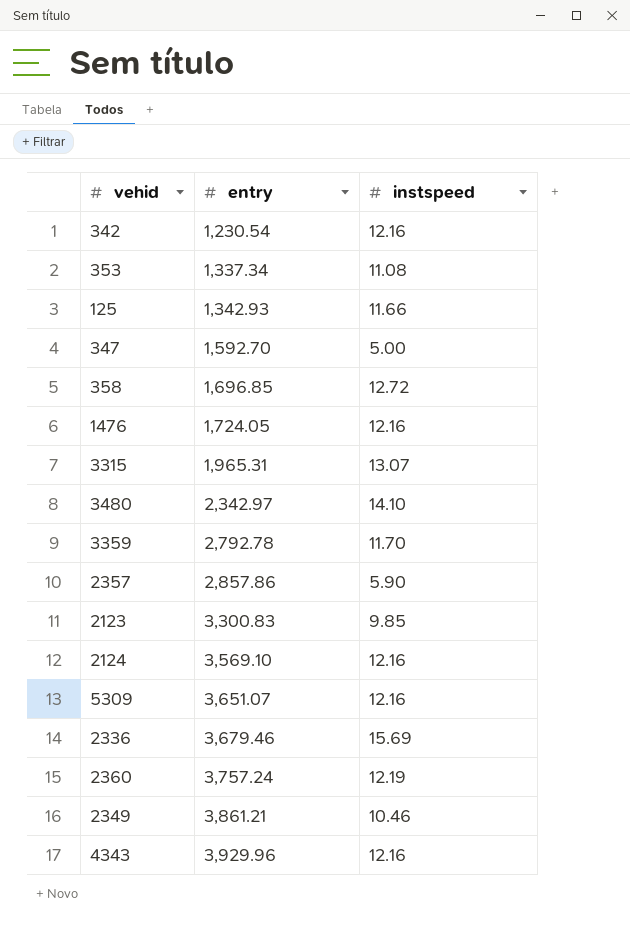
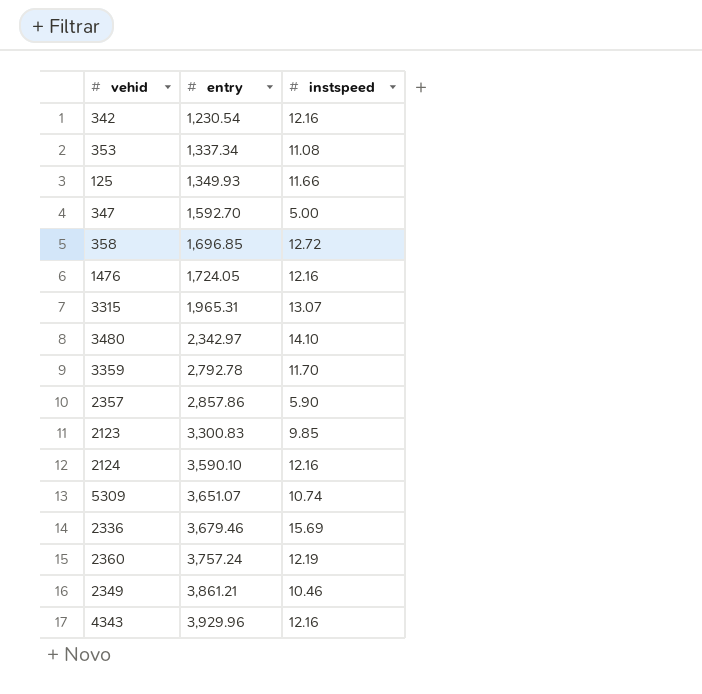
125 | entry: 1,342.93 -> 1,349.93
2124 | entry: 3,569.10 -> 3,590.10
5309 | instspeed: 12.16 -> 10.74

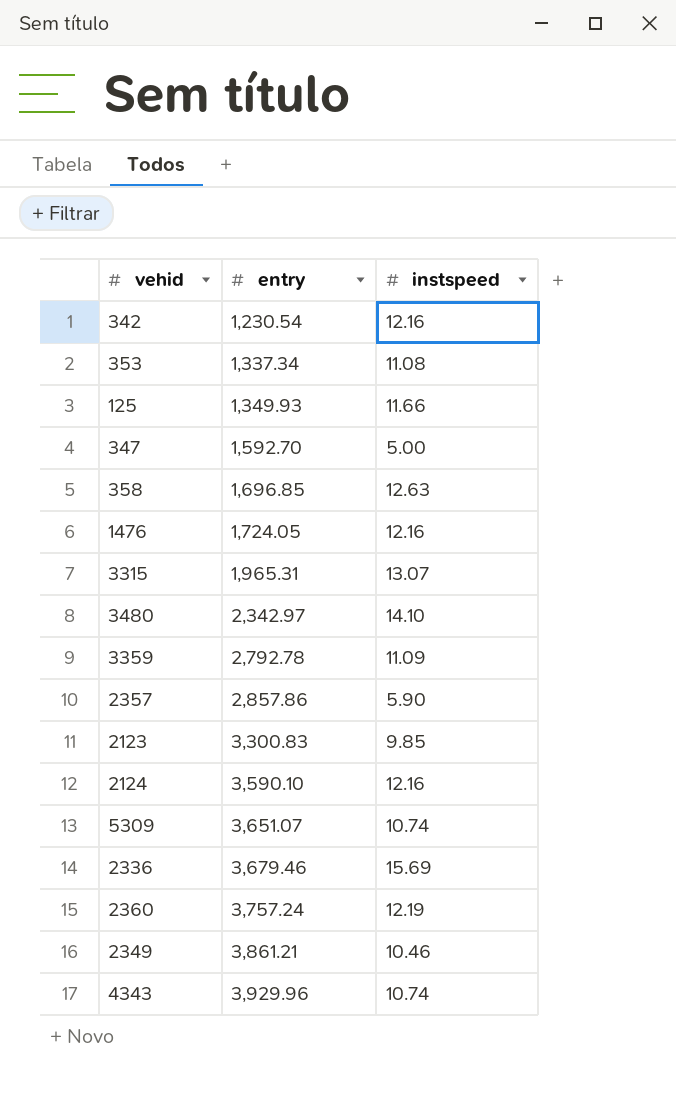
358 | instspeed: 12.72 -> 12.63
3359 | instspeed: 11.70 -> 11.09
4343 | instspeed: 12.16 -> 10.74

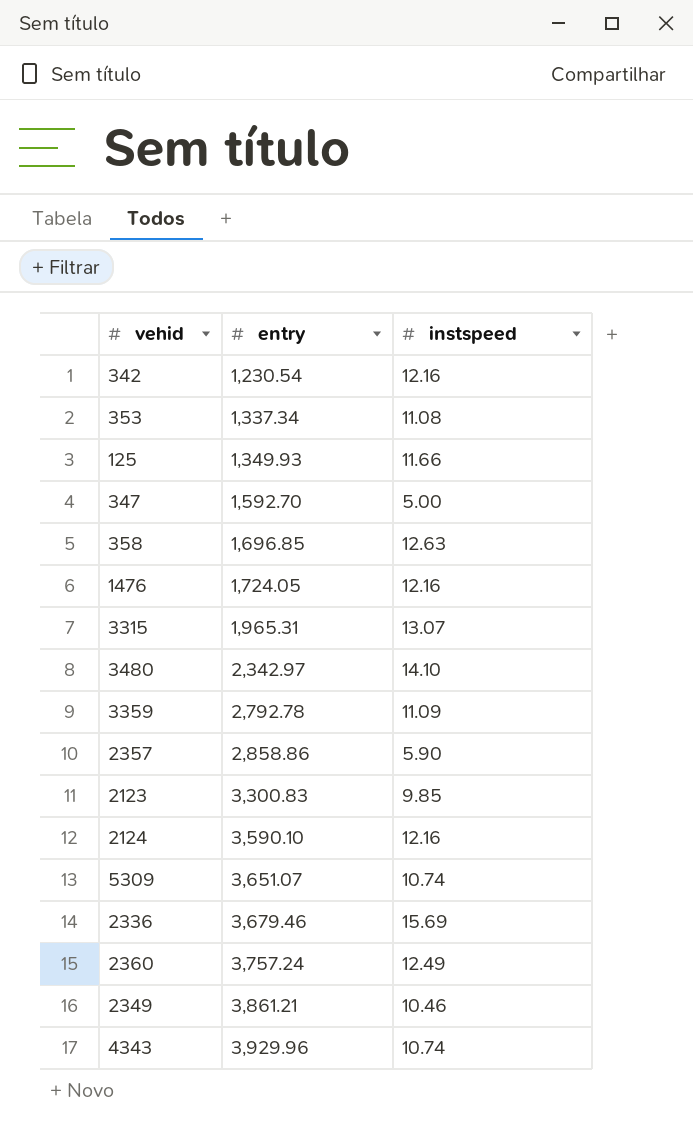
2357 | entry: 2,857.86 -> 2,858.86
2360 | instspeed: 12.19 -> 12.49

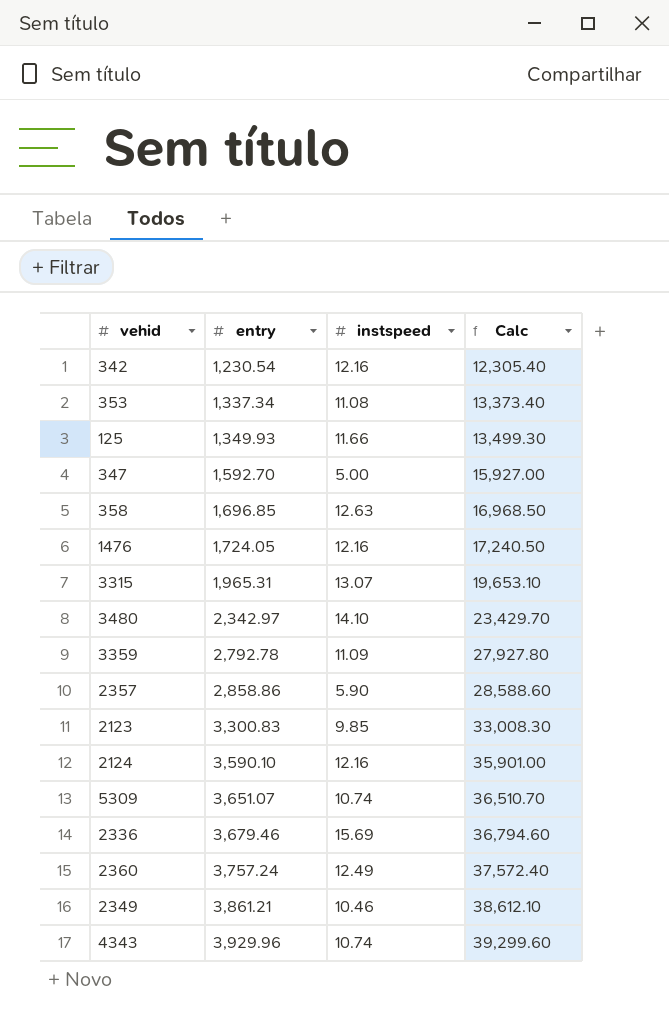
column Calc | formula: none -> [entry] * 10

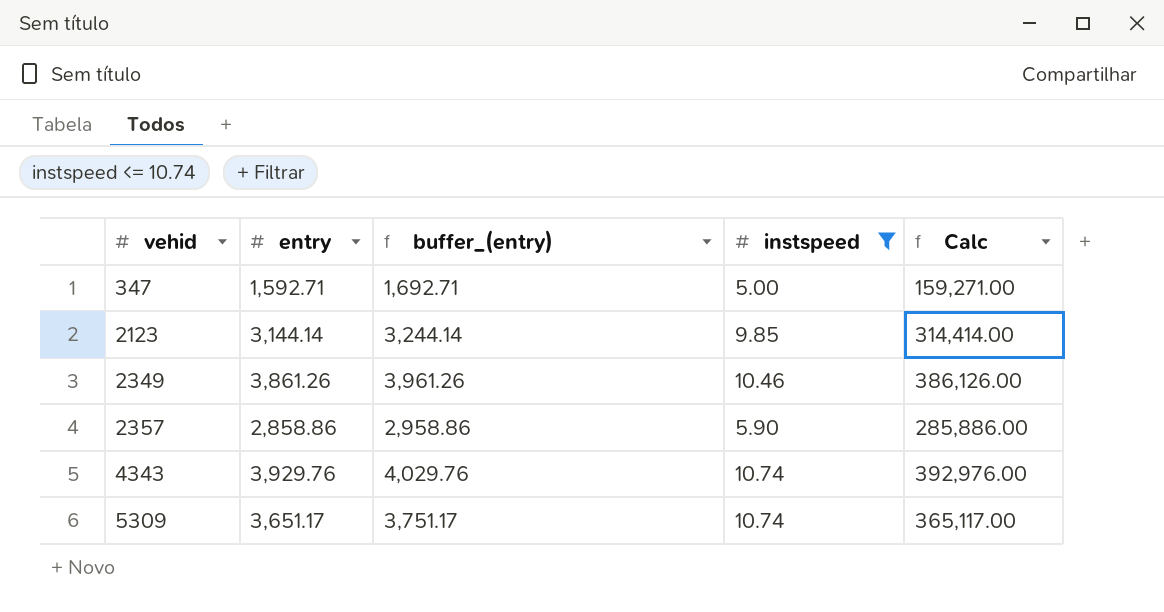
filter: none -> instspeed <= 10.74
row order: entry ascending -> vehid ascending
column buffer_(entry) | formula: none -> [entry] + 100
column Calc | formula: [entry] * 10 -> [entry] * 100
347 | entry: 1,592.70 -> 1,592.71
2123 | entry: 3,300.83 -> 3,144.14
2349 | entry: 3,861.21 -> 3,861.26
4343 | entry: 3,929.96 -> 3,929.76
5309 | entry: 3,651.07 -> 3,651.17

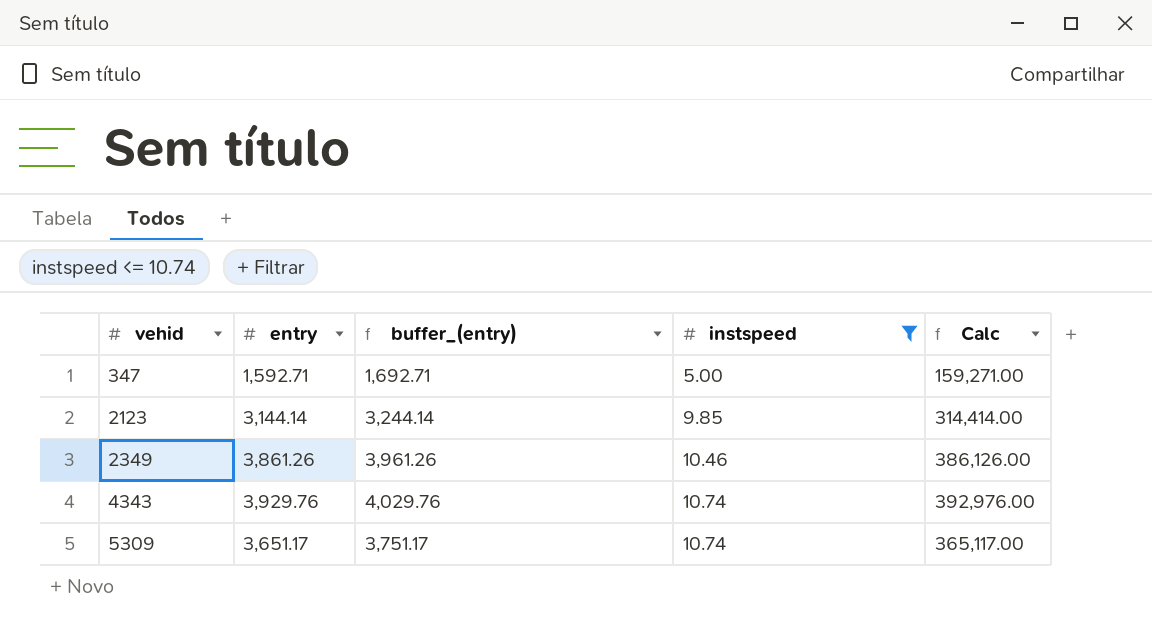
row 2357: 2,858.86 | 2,958.86 | 5.90 | 285,886.00 -> none

